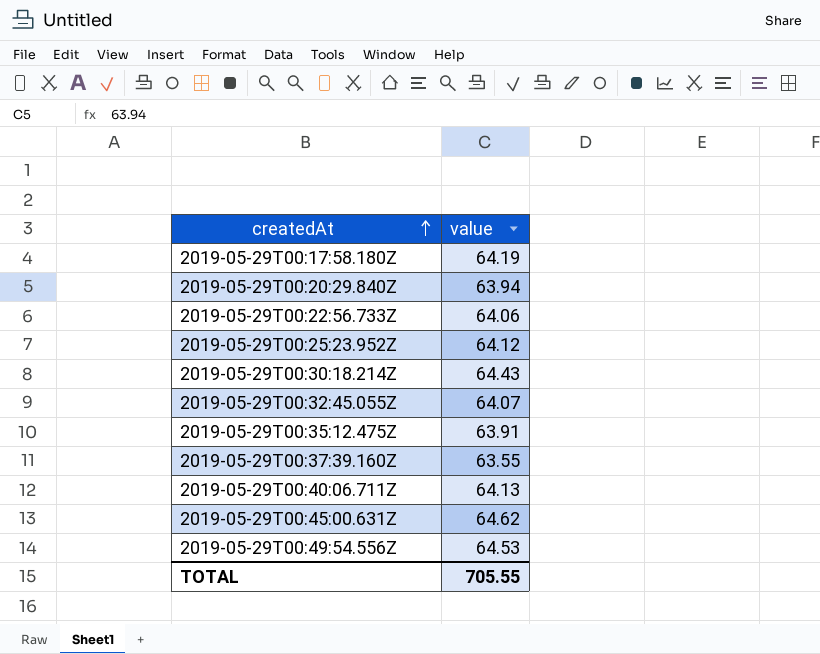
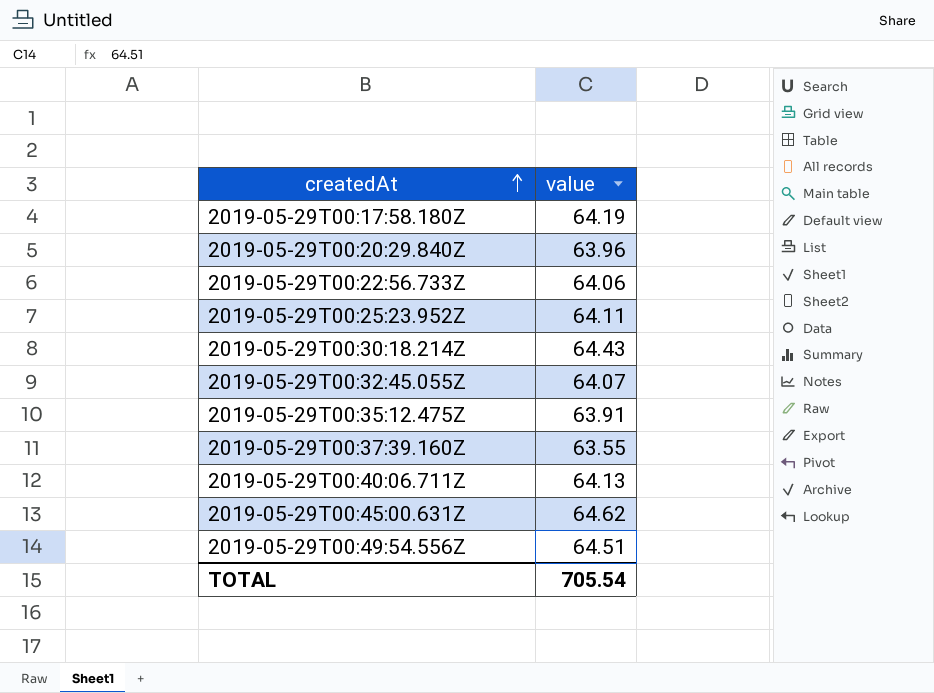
2019-05-29T00:20:29.840Z | value: 63.94 -> 63.96
2019-05-29T00:25:23.952Z | value: 64.12 -> 64.11
2019-05-29T00:49:54.556Z | value: 64.53 -> 64.51
TOTAL | value: 705.55 -> 705.54

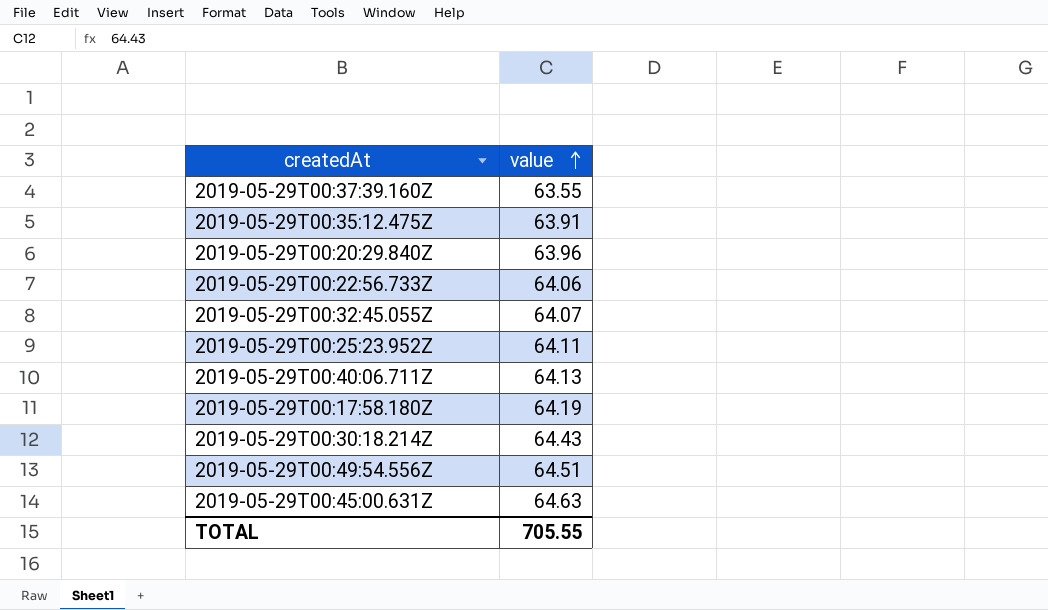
row order: createdAt ascending -> value ascending
2019-05-29T00:45:00.631Z | value: 64.62 -> 64.63
TOTAL | value: 705.54 -> 705.55

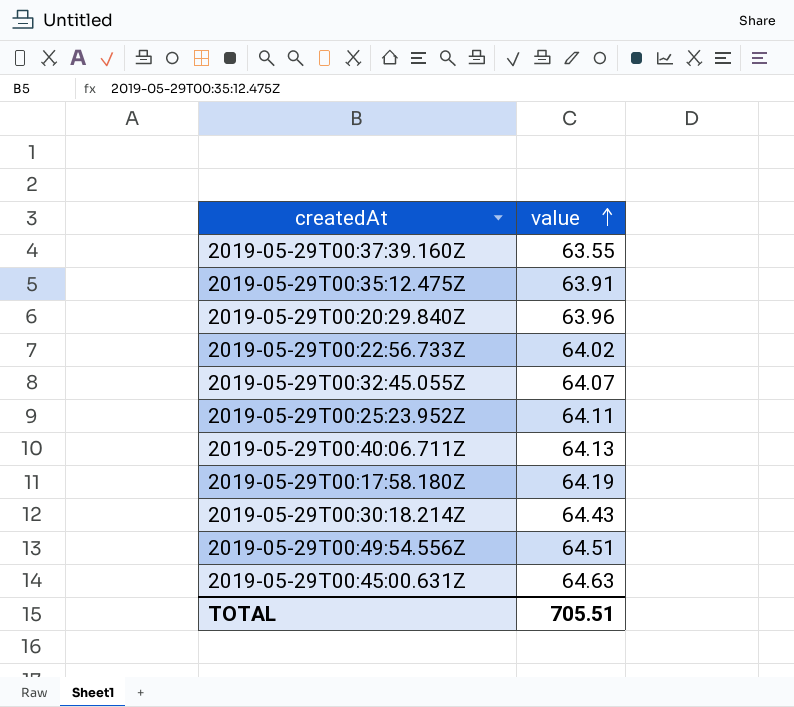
2019-05-29T00:22:56.733Z | value: 64.06 -> 64.02
TOTAL | value: 705.55 -> 705.51

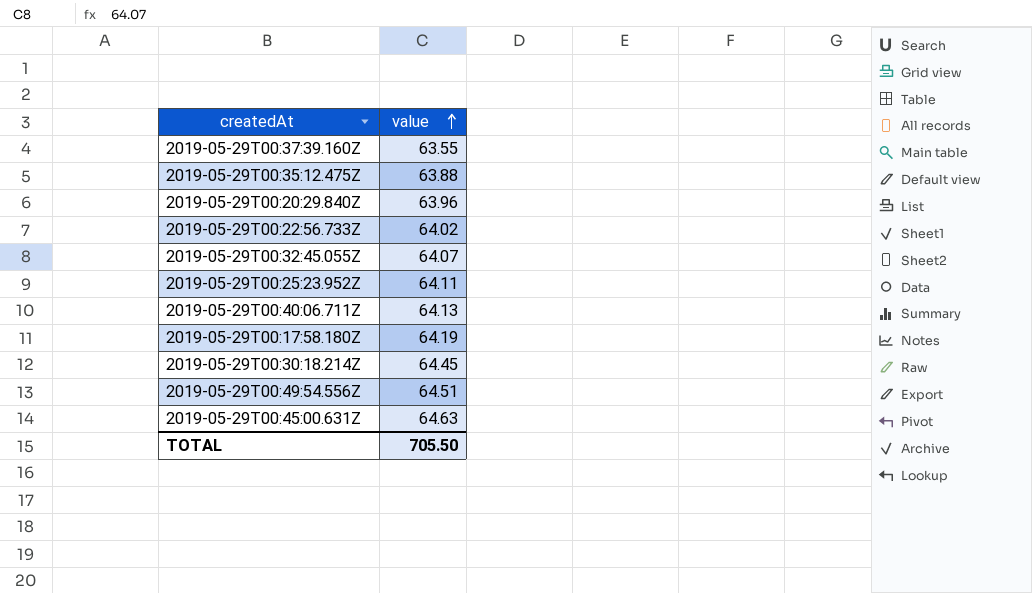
2019-05-29T00:35:12.475Z | value: 63.91 -> 63.88
2019-05-29T00:30:18.214Z | value: 64.43 -> 64.45
TOTAL | value: 705.51 -> 705.50

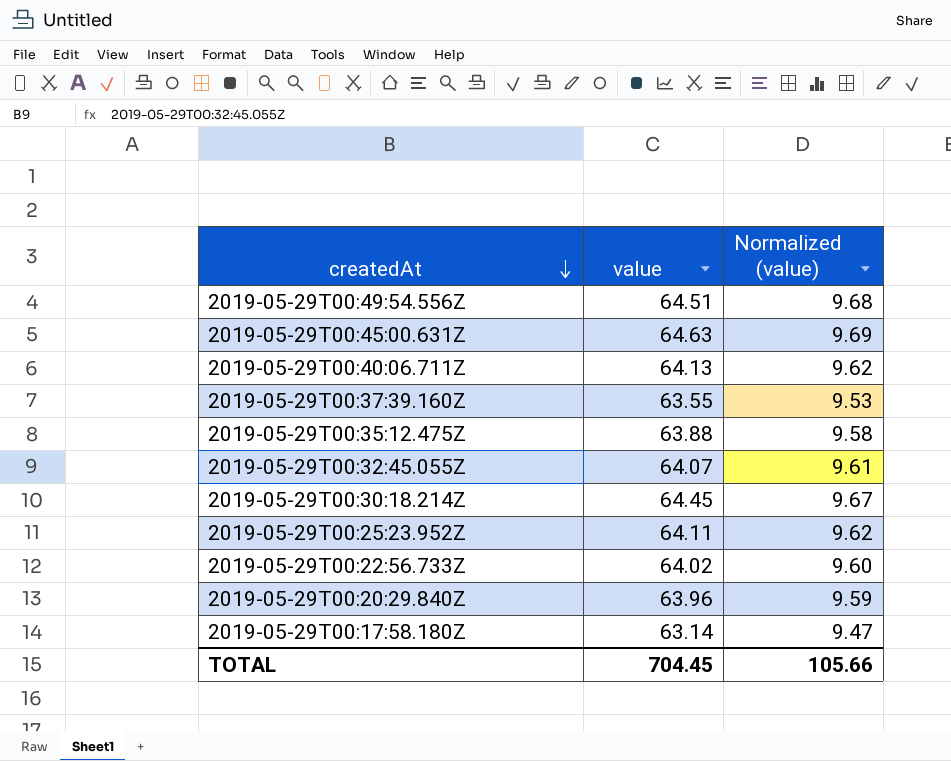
row order: value ascending -> createdAt descending
column Normalized (value) | formula: none -> [value] * 0.15
2019-05-29T00:17:58.180Z | value: 64.19 -> 63.14
TOTAL | value: 705.50 -> 704.45

